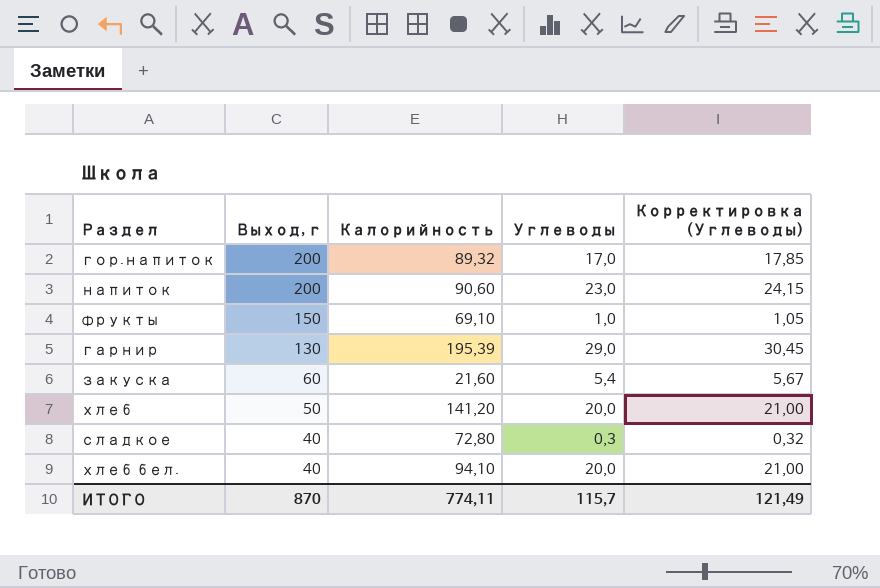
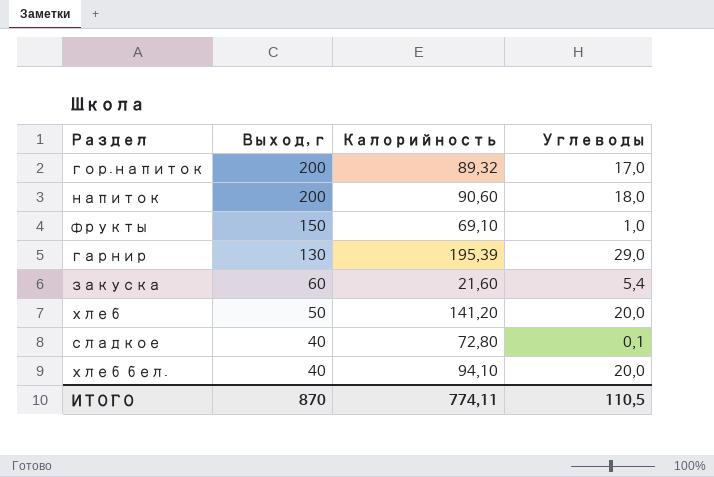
column Корректировка (Углеводы) | formula: [Углеводы] * 1,05 -> none
напиток | Углеводы: 23,0 -> 18,0
сладкое | Углеводы: 0,3 -> 0,1
ИТОГО | Углеводы: 115,7 -> 110,5

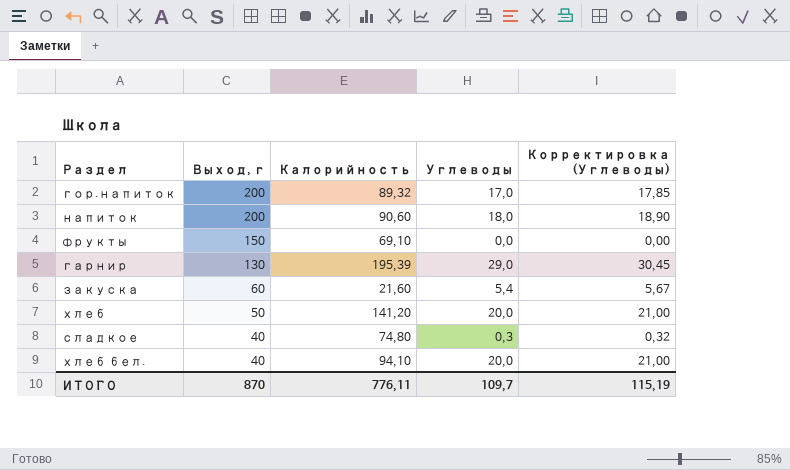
column Корректировка (Углеводы) | formula: none -> [Углеводы] * 1,05
фрукты | Углеводы: 1,0 -> 0,0
сладкое | Калорийность: 72,80 -> 74,80
сладкое | Углеводы: 0,1 -> 0,3
ИТОГО | Калорийность: 774,11 -> 776,11
ИТОГО | Углеводы: 110,5 -> 109,7

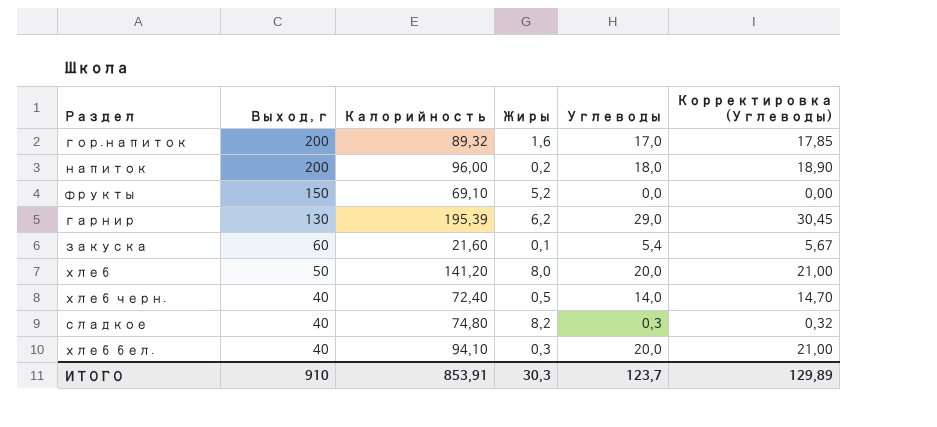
column Жиры | position: none -> 4
напиток | Калорийность: 90,60 -> 96,00
row хлеб черн.: none -> 40 | 72,40 | 0,5 | 14,0 | 14,70
ИТОГО | Выход, г: 870 -> 910
ИТОГО | Калорийность: 776,11 -> 853,91
ИТОГО | Углеводы: 109,7 -> 123,7
ИТОГО | Корректировка (Углеводы): 115,19 -> 129,89

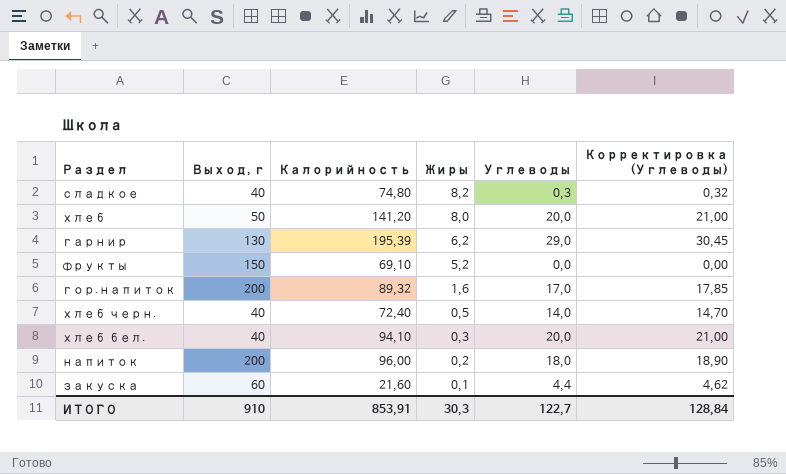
row order: Выход, г descending -> Жиры descending
закуска | Углеводы: 5,4 -> 4,4
закуска | Корректировка (Углеводы): 5,67 -> 4,62
ИТОГО | Углеводы: 123,7 -> 122,7
ИТОГО | Корректировка (Углеводы): 129,89 -> 128,84

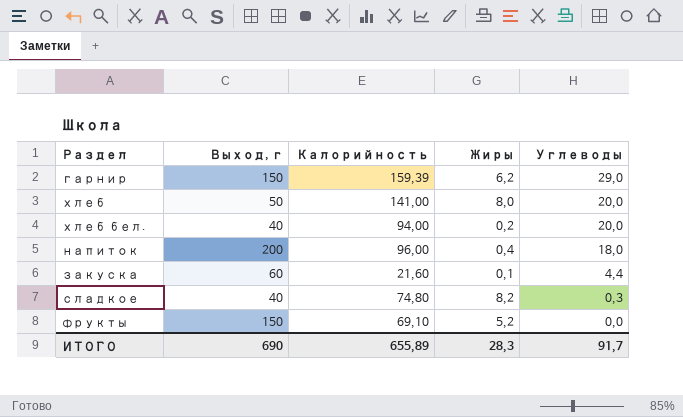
row order: Жиры descending -> Углеводы descending
column Корректировка (Углеводы) | formula: [Углеводы] * 1,05 -> none
row гор.напиток: 200 | 89,32 | 1,6 | 17,0 | 17,85 -> none
row хлеб черн.: 40 | 72,40 | 0,5 | 14,0 | 14,70 -> none
гарнир | Выход, г: 130 -> 150
гарнир | Калорийность: 195,39 -> 159,39
хлеб | Калорийность: 141,20 -> 141,00
хлеб бел. | Калорийность: 94,10 -> 94,00
хлеб бел. | Жиры: 0,3 -> 0,2
напиток | Жиры: 0,2 -> 0,4
ИТОГО | Выход, г: 910 -> 690
ИТОГО | Калорийность: 853,91 -> 655,89
ИТОГО | Жиры: 30,3 -> 28,3
ИТОГО | Углеводы: 122,7 -> 91,7

